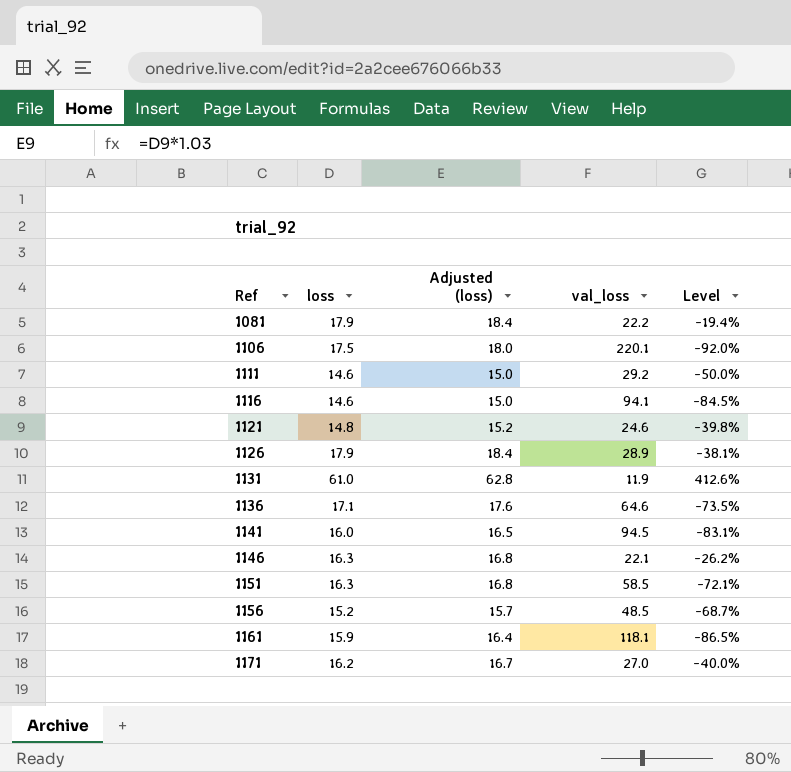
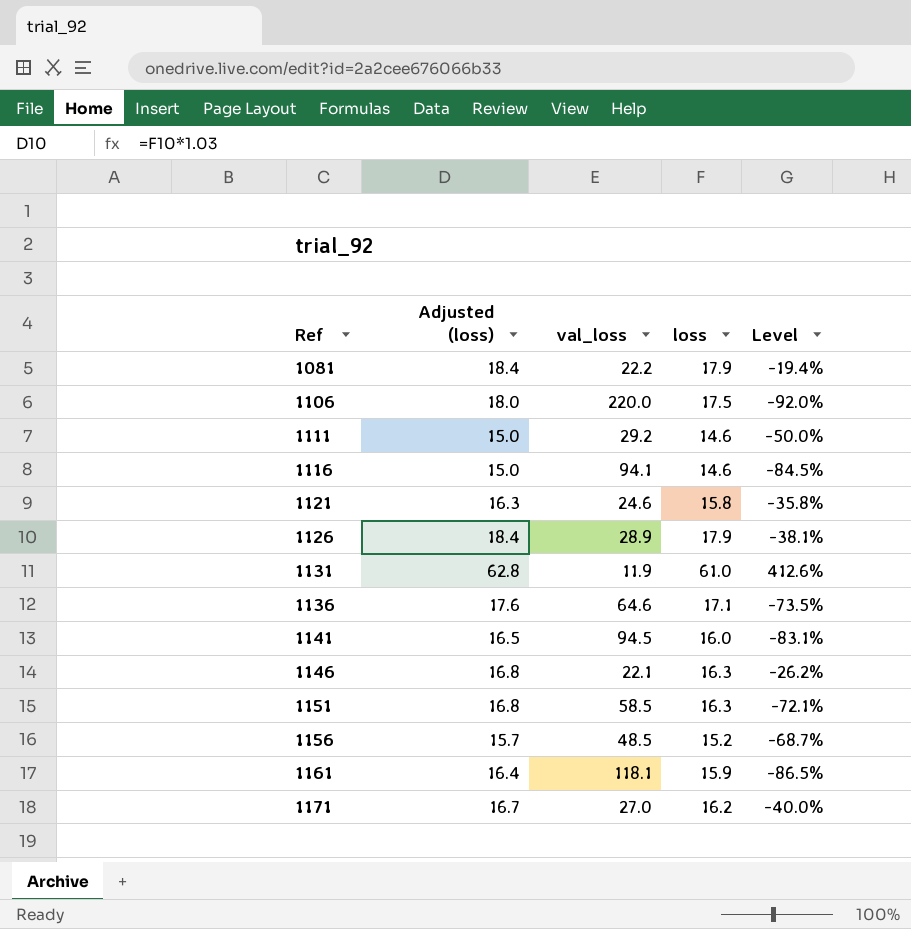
column loss | position: 2 -> 4
1106 | val_loss: 220.1 -> 220.0
1121 | Adjusted (loss): 15.2 -> 16.3
1121 | loss: 14.8 -> 15.8
1121 | Level: -39.8% -> -35.8%

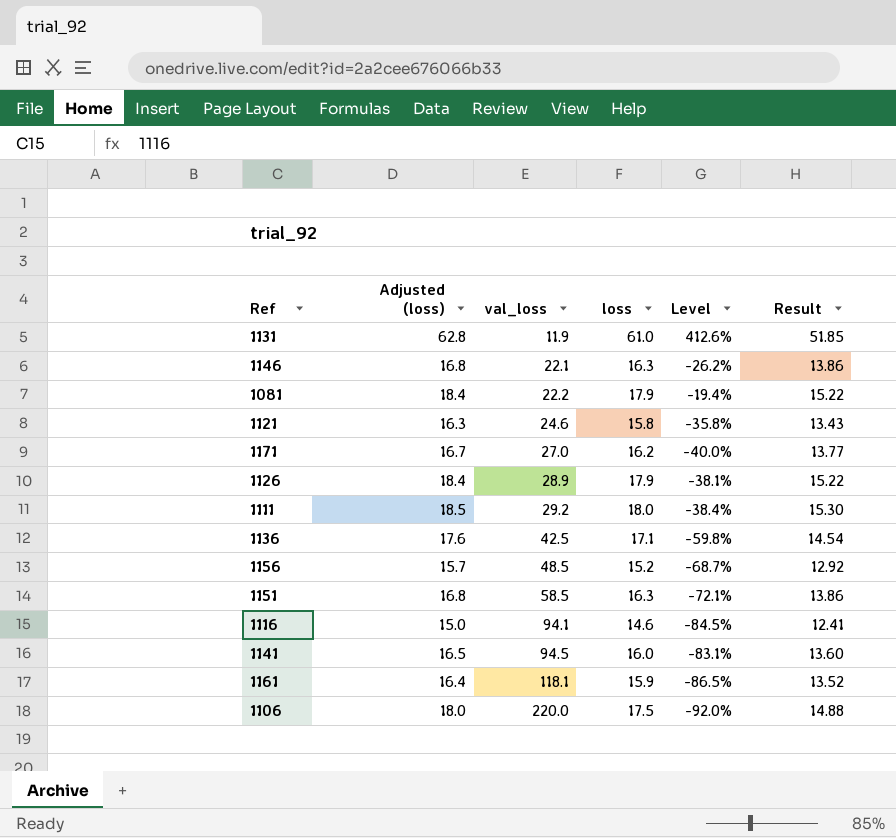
row order: Ref ascending -> val_loss ascending
column Result | formula: none -> [loss] * 0.85
1111 | Adjusted (loss): 15.0 -> 18.5
1111 | loss: 14.6 -> 18.0
1111 | Level: -50.0% -> -38.4%
1136 | val_loss: 64.6 -> 42.5
1136 | Level: -73.5% -> -59.8%

